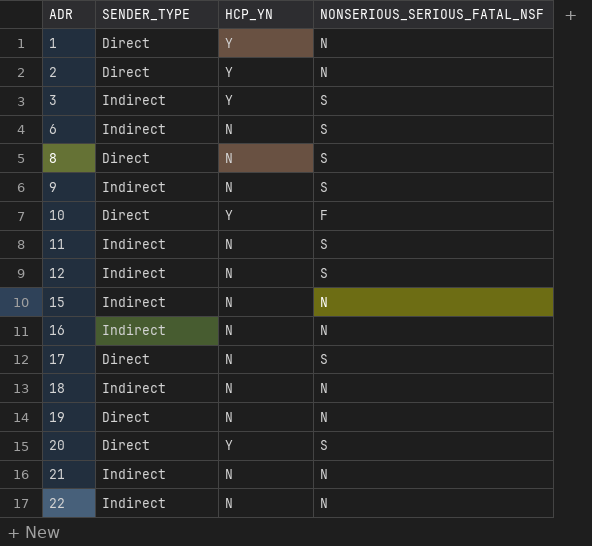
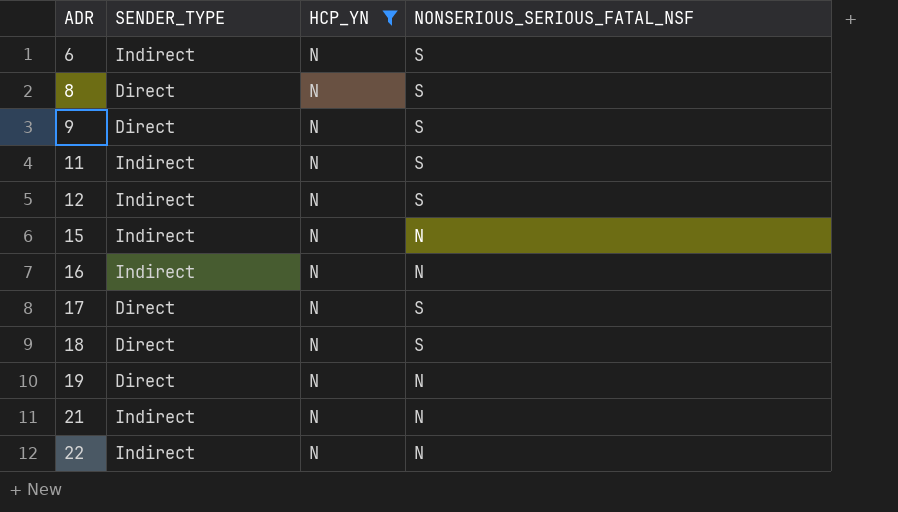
filter: none -> HCP_YN = N
9 | SENDER_TYPE: Indirect -> Direct
18 | SENDER_TYPE: Indirect -> Direct
18 | NONSERIOUS_SERIOUS_FATAL_NSF: N -> S

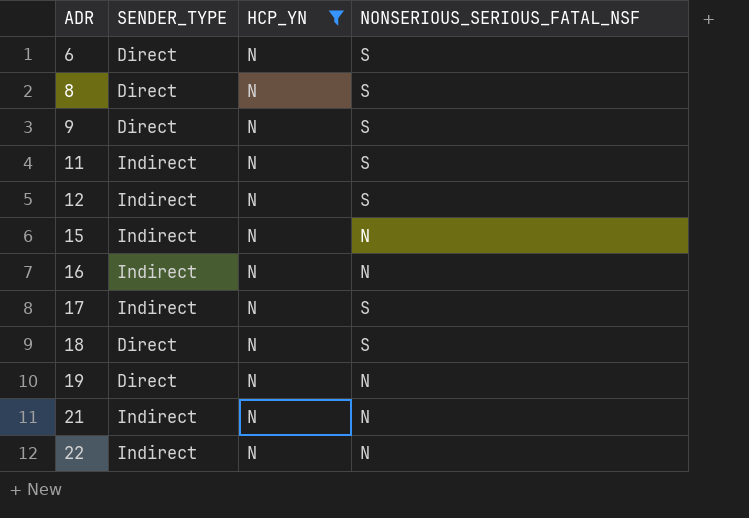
6 | SENDER_TYPE: Indirect -> Direct
17 | SENDER_TYPE: Direct -> Indirect

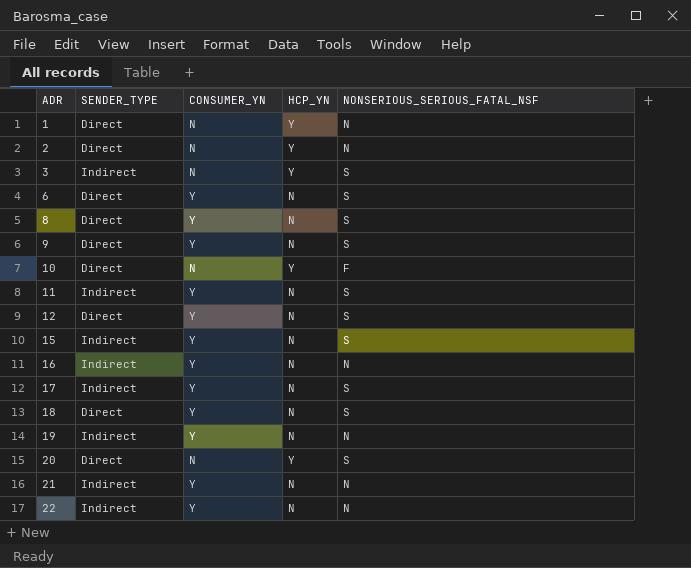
filter: HCP_YN = N -> none
column CONSUMER_YN | position: none -> 3
12 | SENDER_TYPE: Indirect -> Direct
15 | NONSERIOUS_SERIOUS_FATAL_NSF: N -> S
19 | SENDER_TYPE: Direct -> Indirect

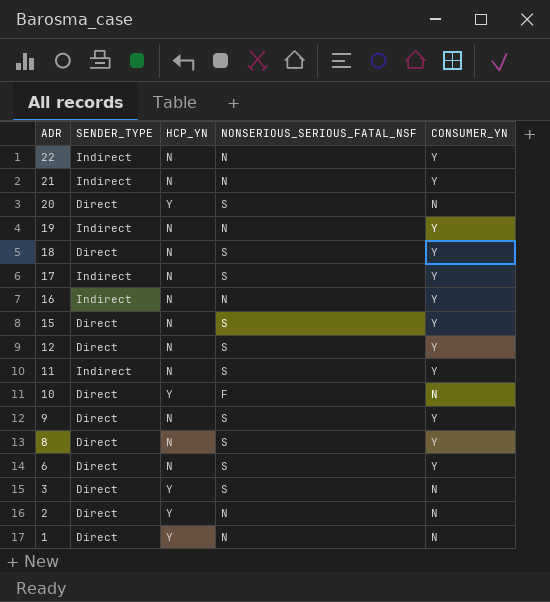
row order: ADR ascending -> ADR descending
column CONSUMER_YN | position: 3 -> 5
15 | SENDER_TYPE: Indirect -> Direct
3 | SENDER_TYPE: Indirect -> Direct

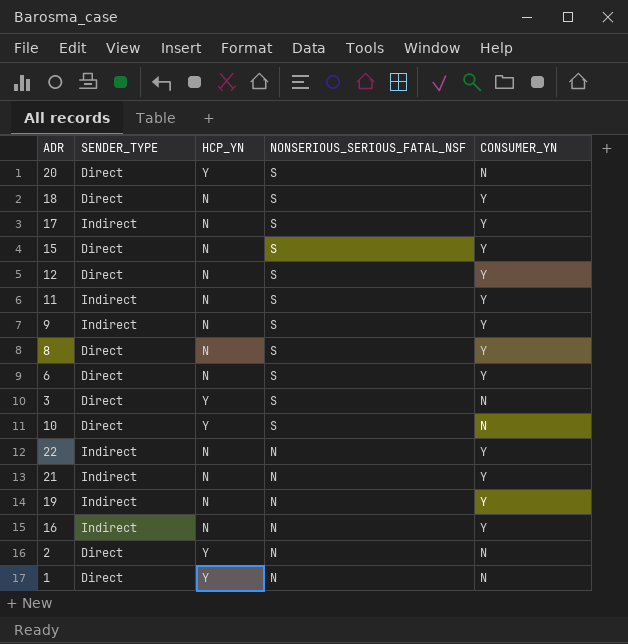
row order: ADR descending -> NONSERIOUS_SERIOUS_FATAL_NSF descending
9 | SENDER_TYPE: Direct -> Indirect
10 | NONSERIOUS_SERIOUS_FATAL_NSF: F -> S

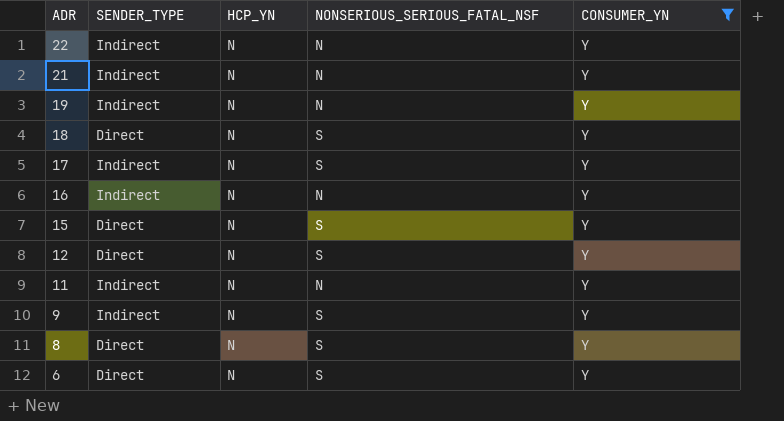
filter: none -> CONSUMER_YN = Y
row order: NONSERIOUS_SERIOUS_FATAL_NSF descending -> ADR descending
11 | NONSERIOUS_SERIOUS_FATAL_NSF: S -> N

